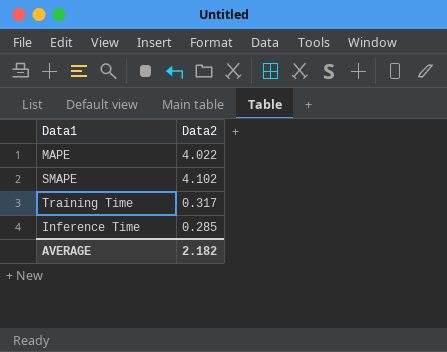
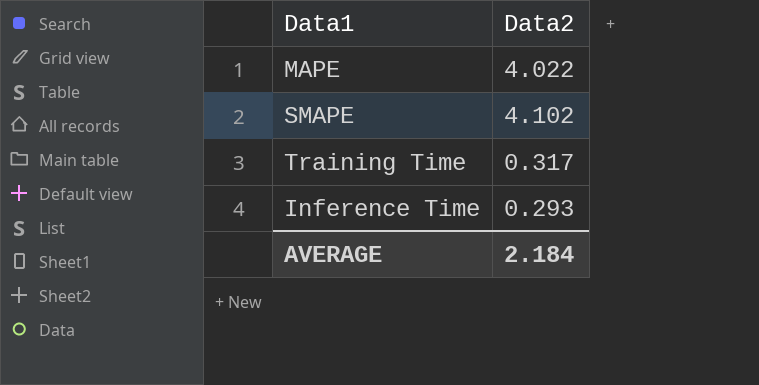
Inference Time | Data2: 0.285 -> 0.293
AVERAGE | Data2: 2.182 -> 2.184

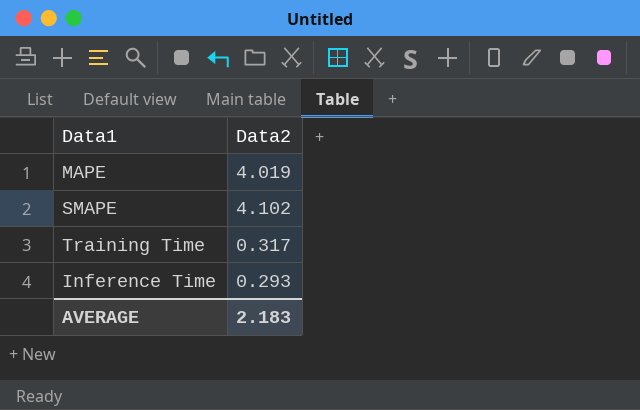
MAPE | Data2: 4.022 -> 4.019
AVERAGE | Data2: 2.184 -> 2.183

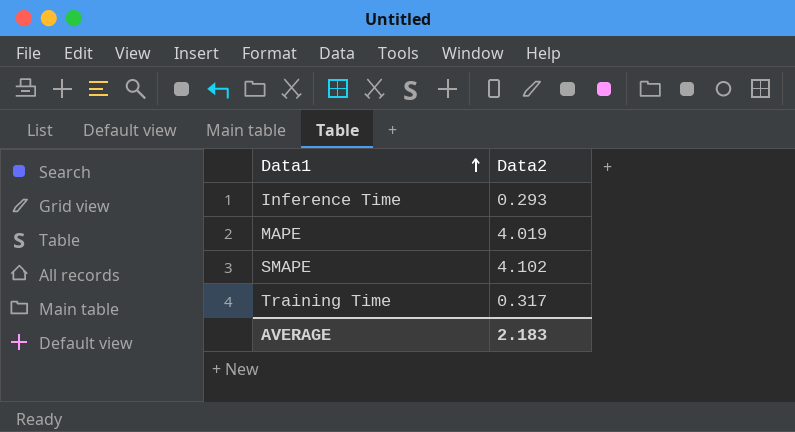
row order: none -> Data1 ascending

